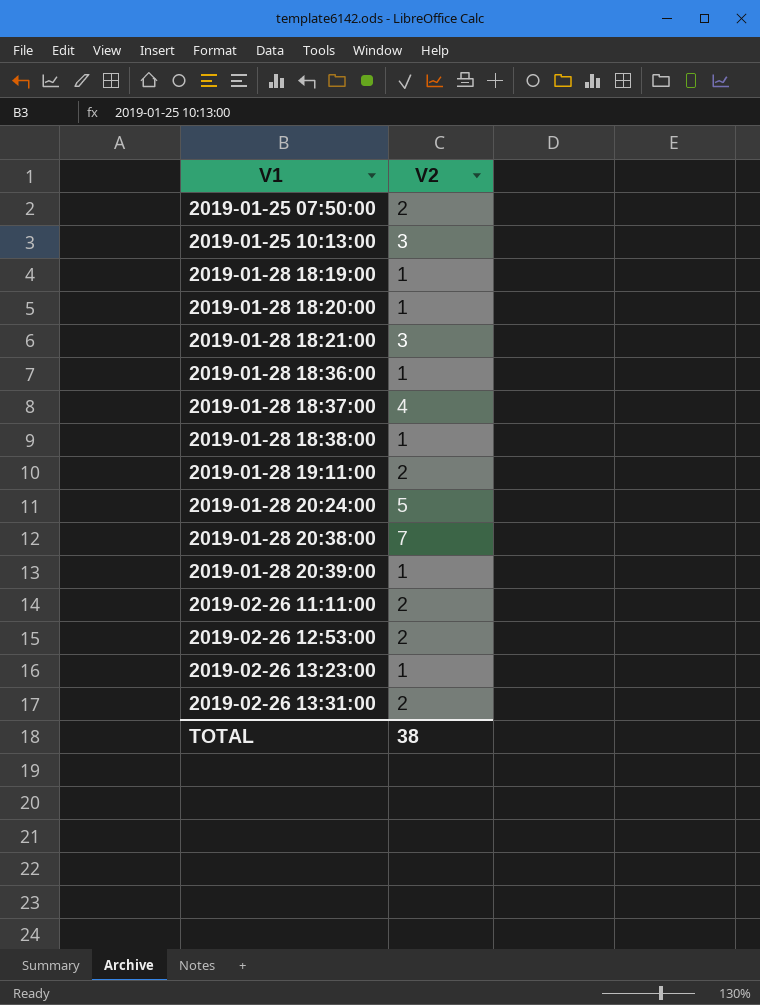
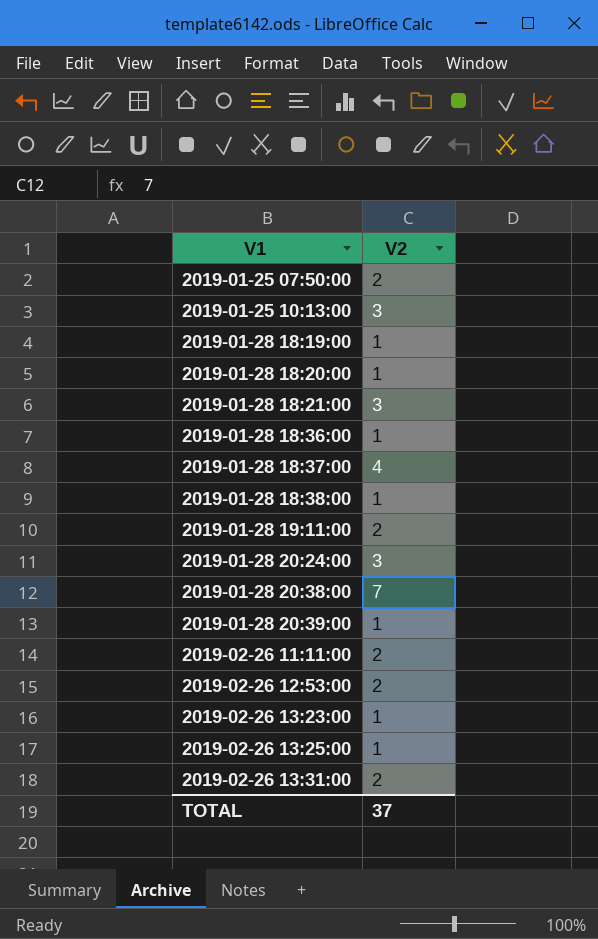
2019-01-28 20:24:00 | V2: 5 -> 3
row 2019-02-26 13:25:00: none -> 1
TOTAL | V2: 38 -> 37

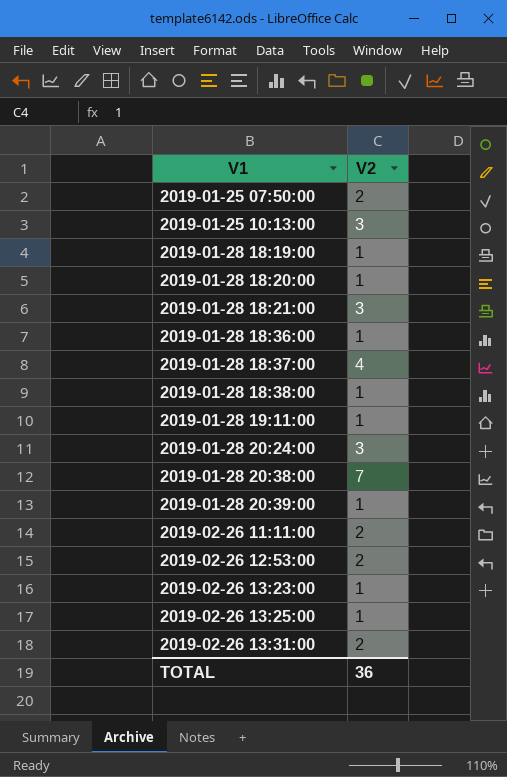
2019-01-28 19:11:00 | V2: 2 -> 1
TOTAL | V2: 37 -> 36

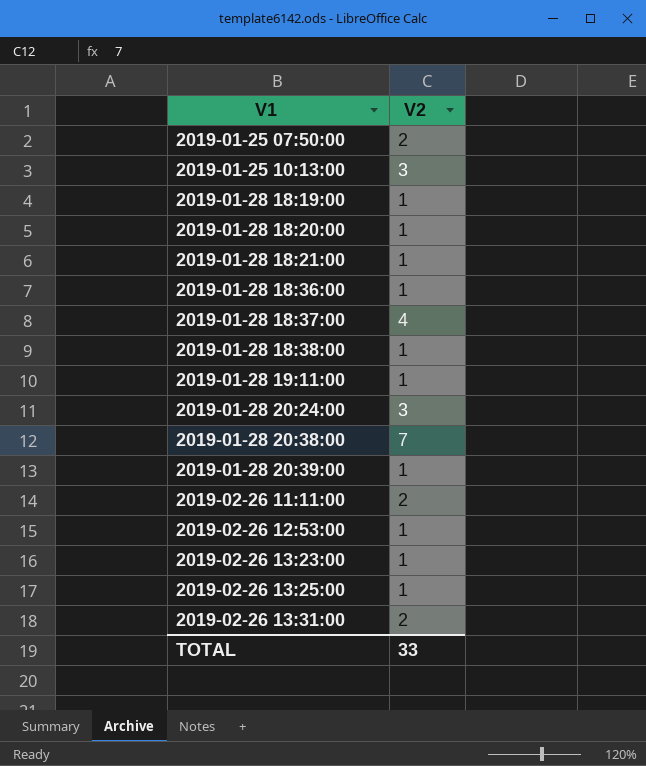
2019-01-28 18:21:00 | V2: 3 -> 1
2019-02-26 12:53:00 | V2: 2 -> 1
TOTAL | V2: 36 -> 33

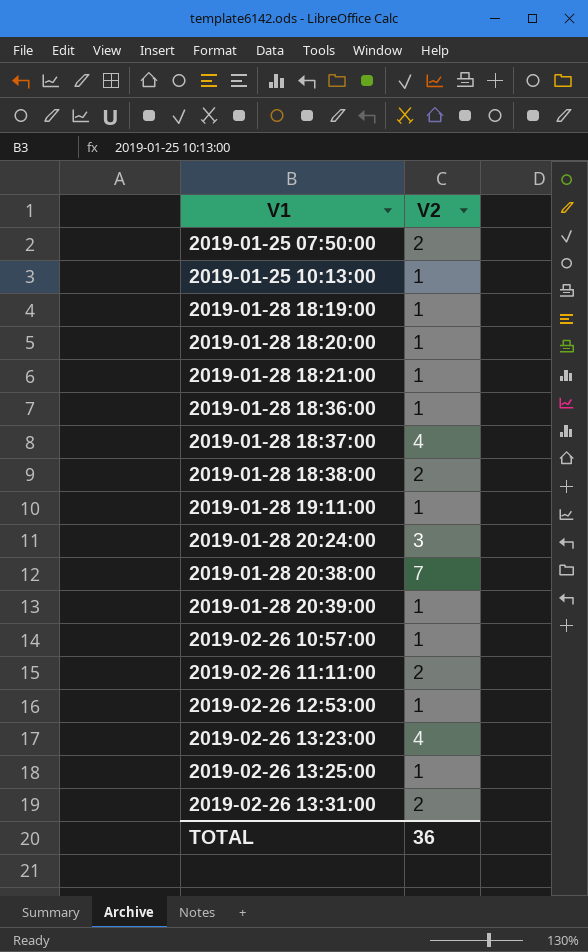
2019-01-25 10:13:00 | V2: 3 -> 1
2019-01-28 18:38:00 | V2: 1 -> 2
row 2019-02-26 10:57:00: none -> 1
2019-02-26 13:23:00 | V2: 1 -> 4
TOTAL | V2: 33 -> 36

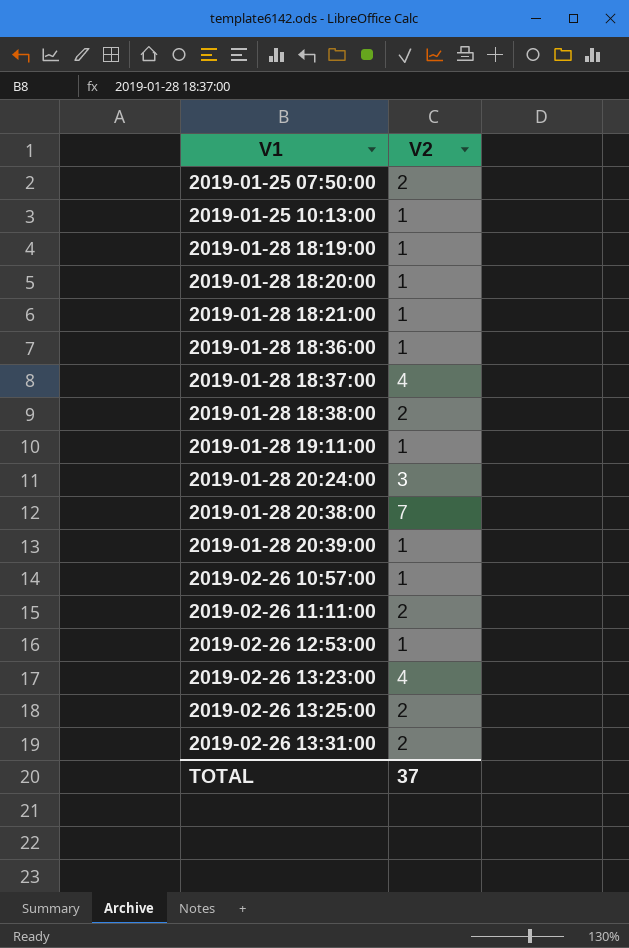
2019-02-26 13:25:00 | V2: 1 -> 2
TOTAL | V2: 36 -> 37

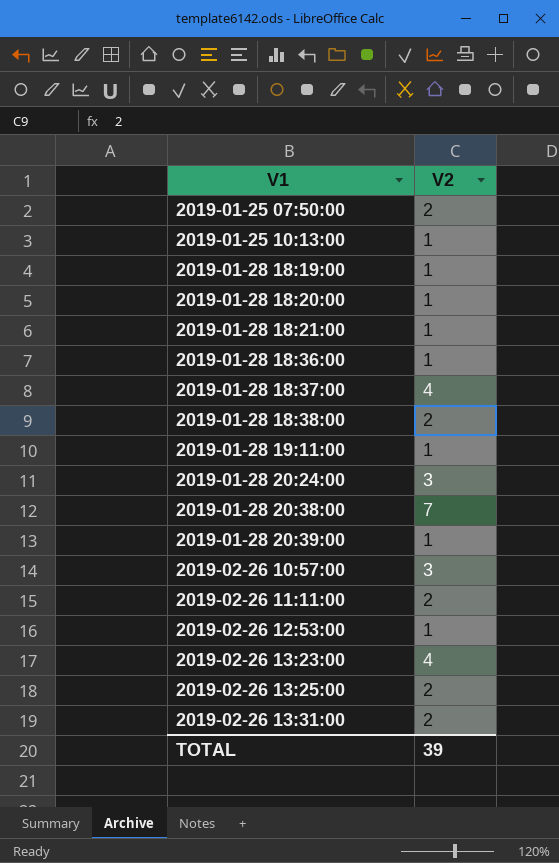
2019-02-26 10:57:00 | V2: 1 -> 3
TOTAL | V2: 37 -> 39

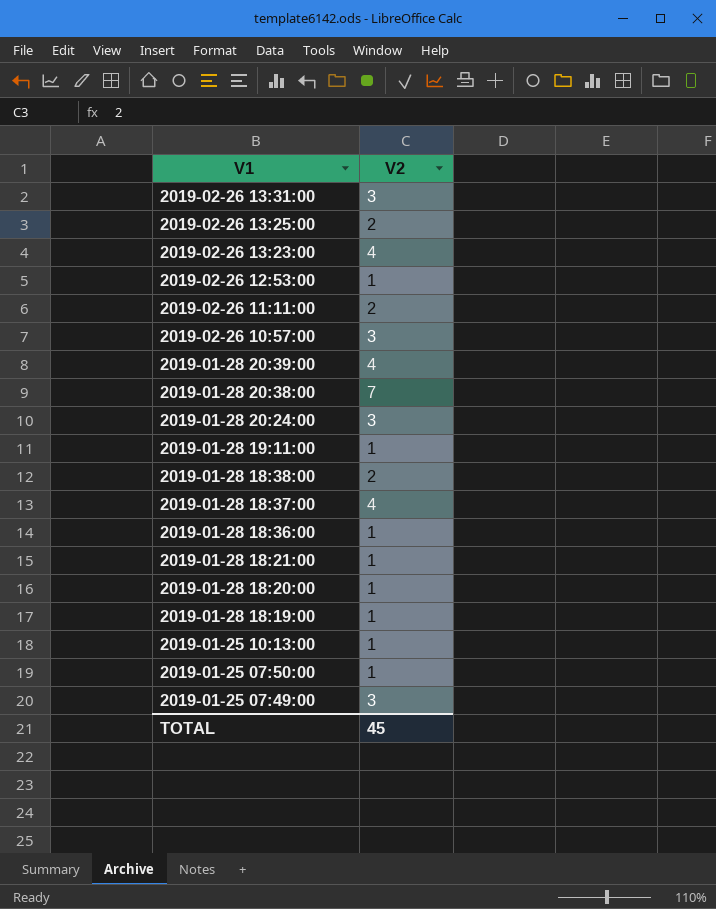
row order: V1 ascending -> V1 descending
2019-02-26 13:31:00 | V2: 2 -> 3
2019-01-28 20:39:00 | V2: 1 -> 4
2019-01-25 07:50:00 | V2: 2 -> 1
row 2019-01-25 07:49:00: none -> 3
TOTAL | V2: 39 -> 45

